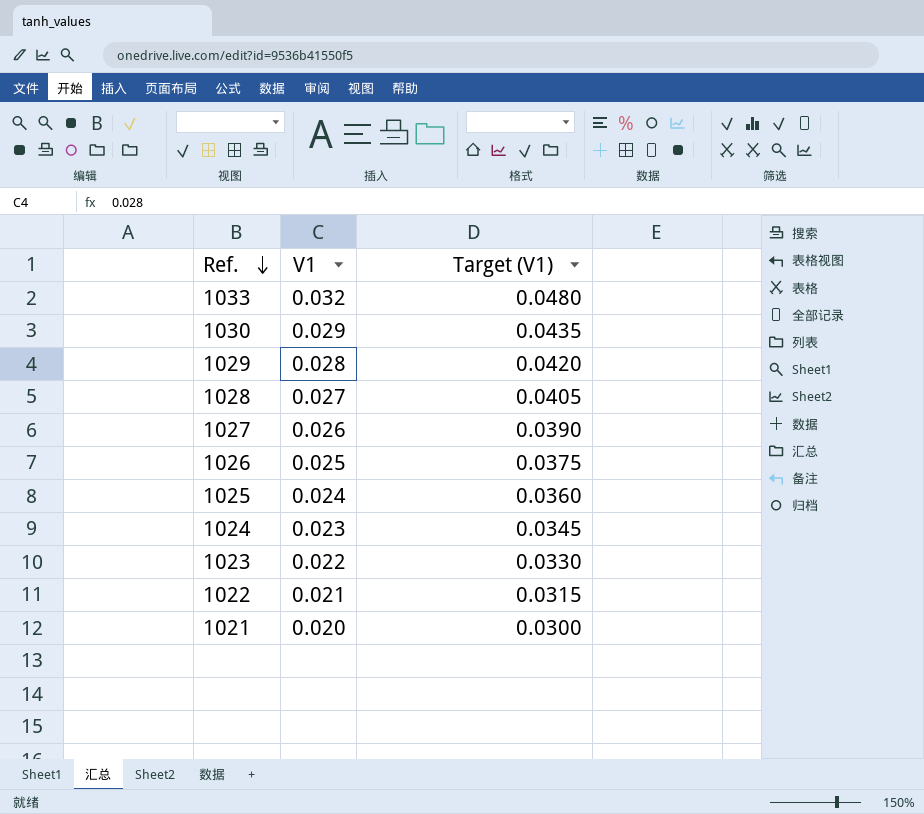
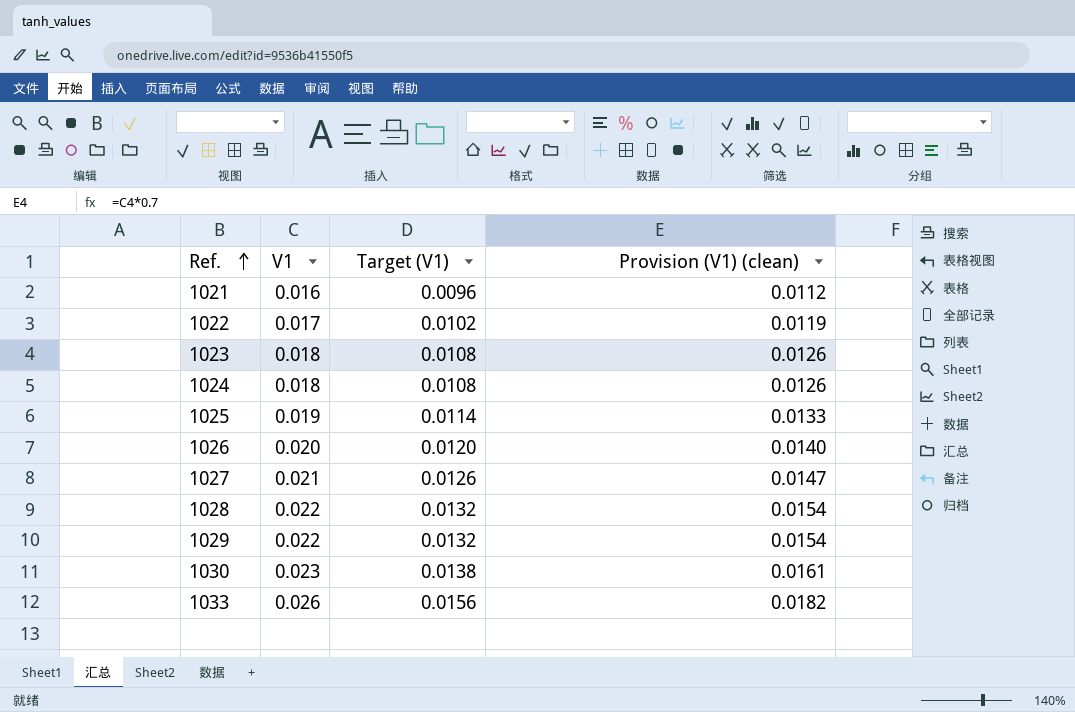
row order: Ref. descending -> Ref. ascending
column Target (V1) | formula: [V1] * 1.5 -> [V1] * 0.6
column Provision (V1) (clean) | formula: none -> [V1] * 0.7
1021 | V1: 0.020 -> 0.016
1022 | V1: 0.021 -> 0.017
1023 | V1: 0.022 -> 0.018
1024 | V1: 0.023 -> 0.018
1025 | V1: 0.024 -> 0.019
1026 | V1: 0.025 -> 0.020
1027 | V1: 0.026 -> 0.021
1028 | V1: 0.027 -> 0.022
1029 | V1: 0.028 -> 0.022
1030 | V1: 0.029 -> 0.023
1033 | V1: 0.032 -> 0.026

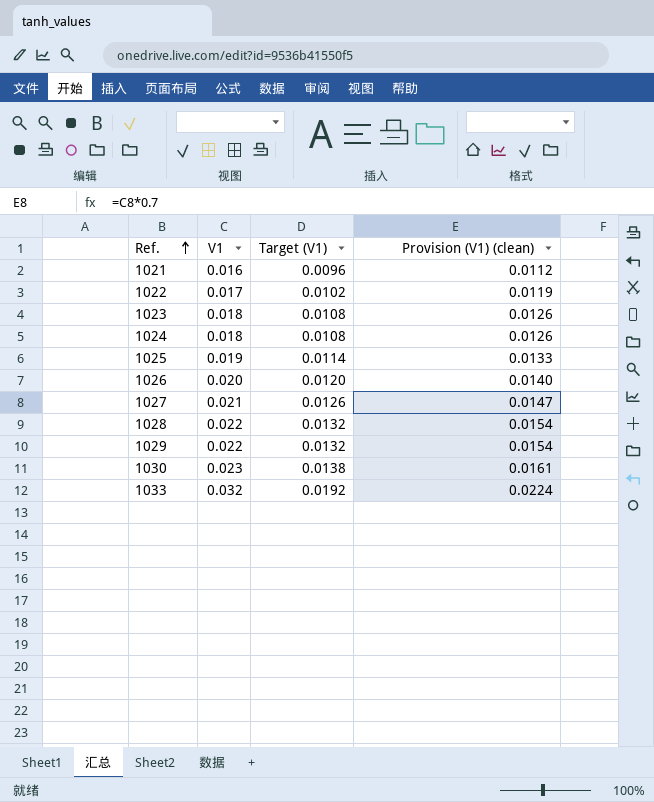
1033 | V1: 0.026 -> 0.032
1033 | Target (V1): 0.0156 -> 0.0192
1033 | Provision (V1) (clean): 0.0182 -> 0.0224

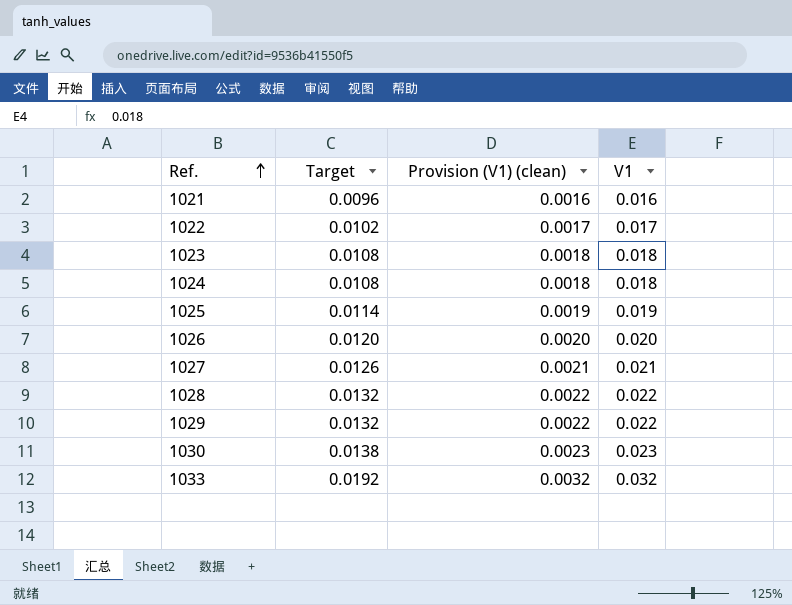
column name: Target (V1) -> Target
column Provision (V1) (clean) | formula: [V1] * 0.7 -> [V1] * 0.1
column V1 | position: 2 -> 4

